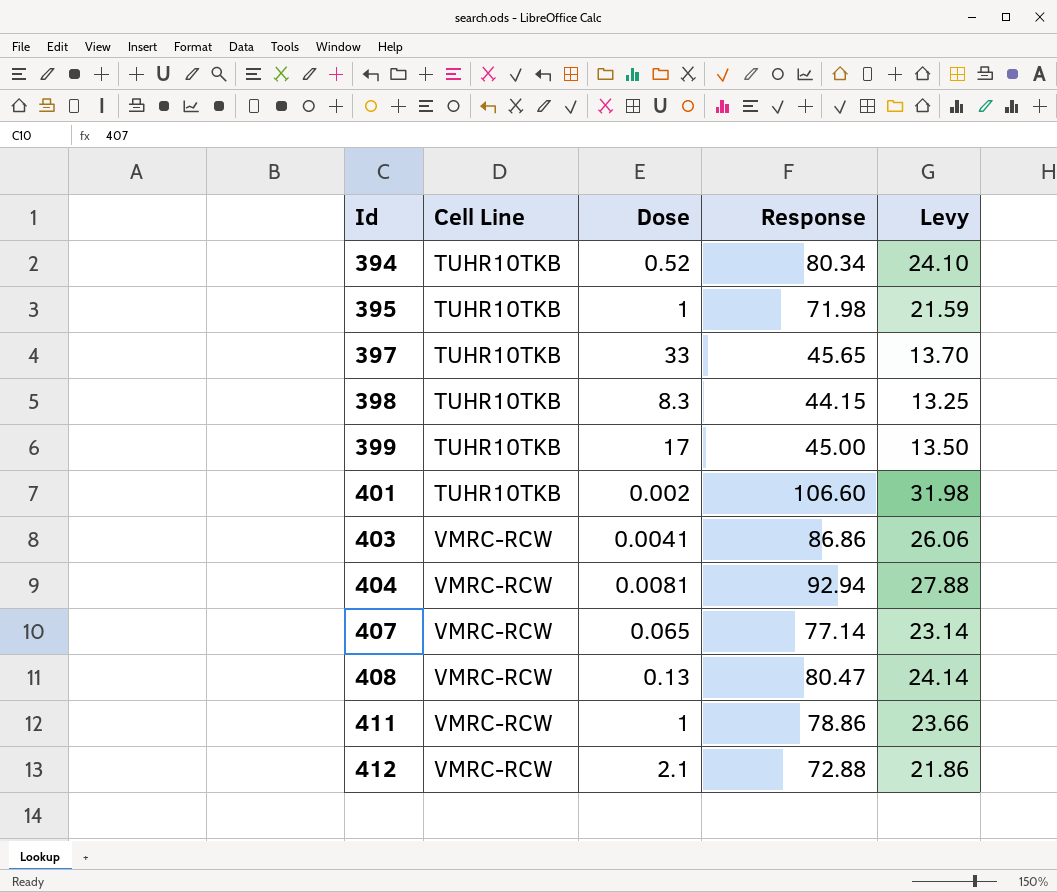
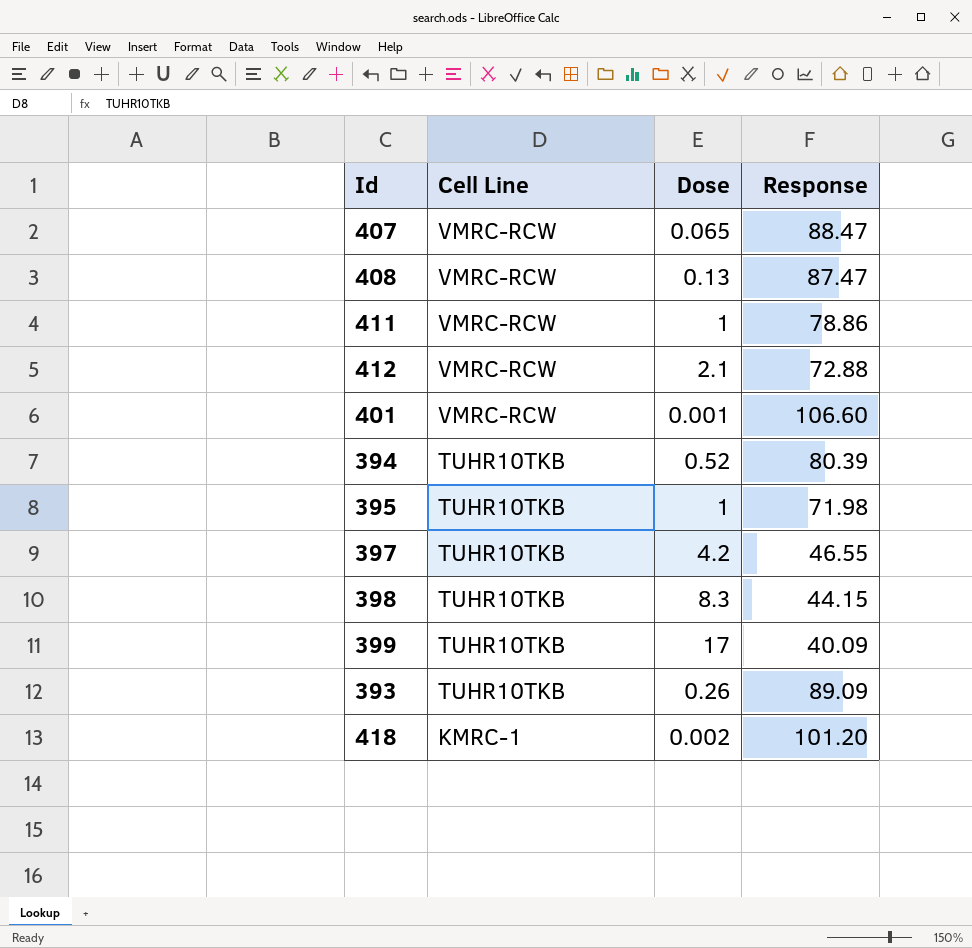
row order: Id ascending -> Cell Line descending
column Levy | formula: [Response] * 0.3 -> none
row 403: VMRC-RCW | 0.0041 | 86.86 | 26.06 -> none
row 404: VMRC-RCW | 0.0081 | 92.94 | 27.88 -> none
407 | Response: 77.14 -> 88.47
408 | Response: 80.47 -> 87.47
401 | Cell Line: TUHR10TKB -> VMRC-RCW
401 | Dose: 0.002 -> 0.001
394 | Response: 80.34 -> 80.39
397 | Dose: 33 -> 4.2
397 | Response: 45.65 -> 46.55
399 | Response: 45.00 -> 40.09
row 393: none -> TUHR10TKB | 0.26 | 89.09
row 418: none -> KMRC-1 | 0.002 | 101.20

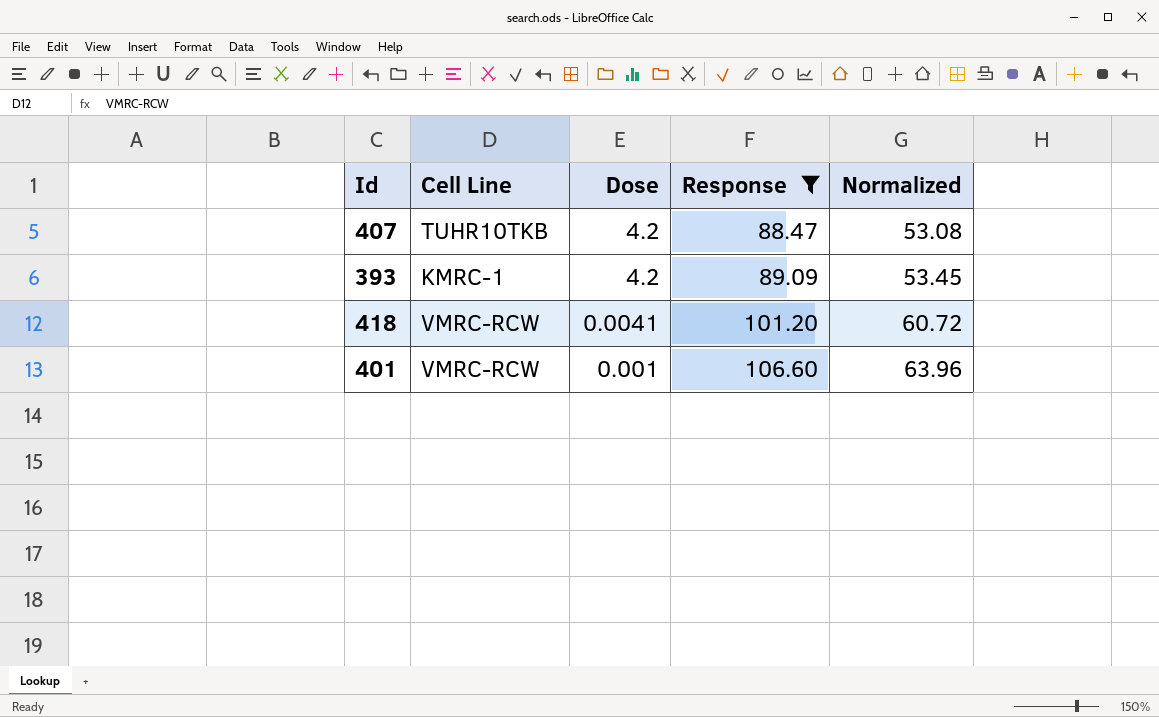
filter: none -> Response >= 88.47
row order: Cell Line descending -> Dose descending
column Normalized | formula: none -> [Response] * 0.6
407 | Cell Line: VMRC-RCW -> TUHR10TKB
407 | Dose: 0.065 -> 4.2
393 | Cell Line: TUHR10TKB -> KMRC-1
393 | Dose: 0.26 -> 4.2
418 | Cell Line: KMRC-1 -> VMRC-RCW
418 | Dose: 0.002 -> 0.0041

